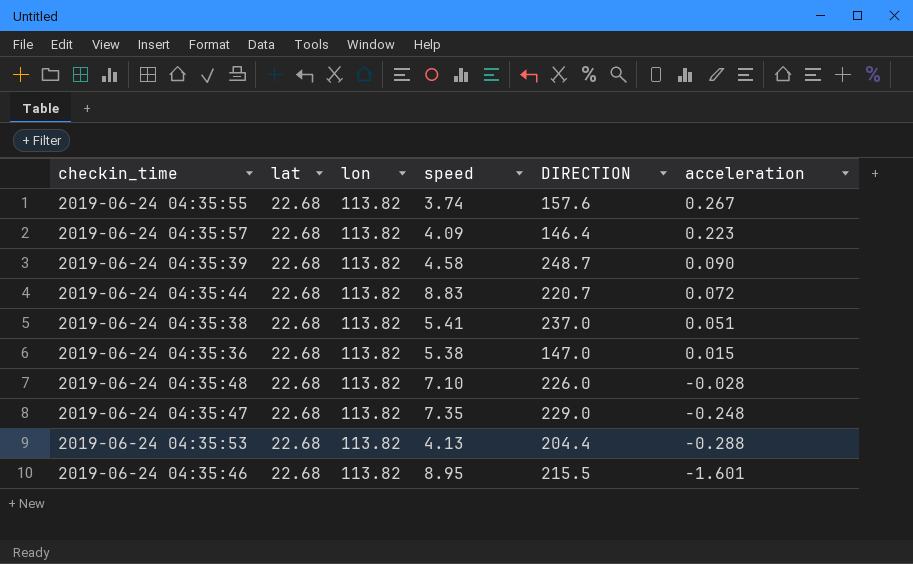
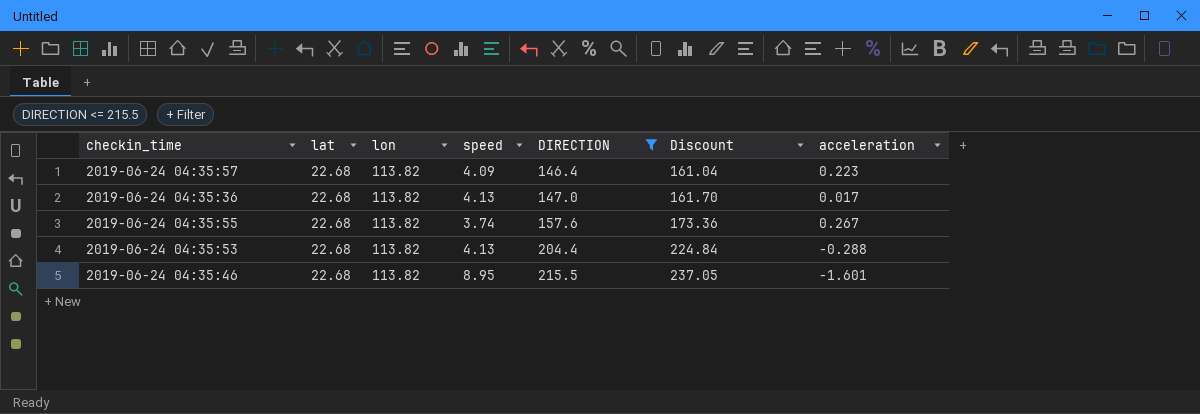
filter: none -> DIRECTION <= 215.5
row order: acceleration descending -> DIRECTION ascending
column Discount | formula: none -> [DIRECTION] * 1.1
2019-06-24 04:35:36 | speed: 5.38 -> 4.13
2019-06-24 04:35:36 | acceleration: 0.015 -> 0.017

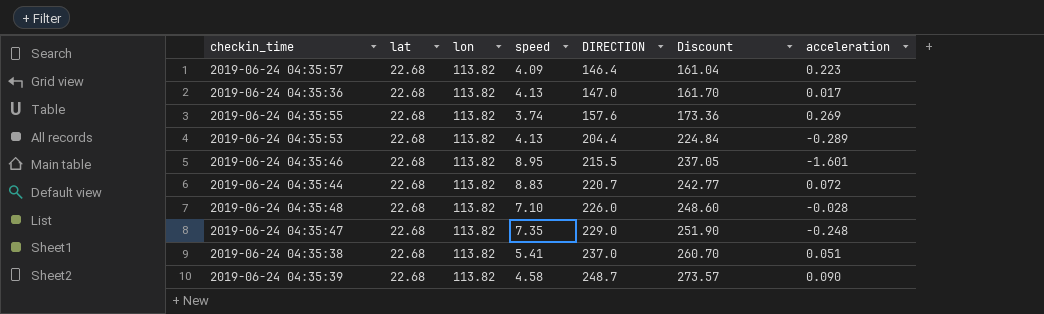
filter: DIRECTION <= 215.5 -> none
2019-06-24 04:35:55 | acceleration: 0.267 -> 0.269
2019-06-24 04:35:53 | acceleration: -0.288 -> -0.289

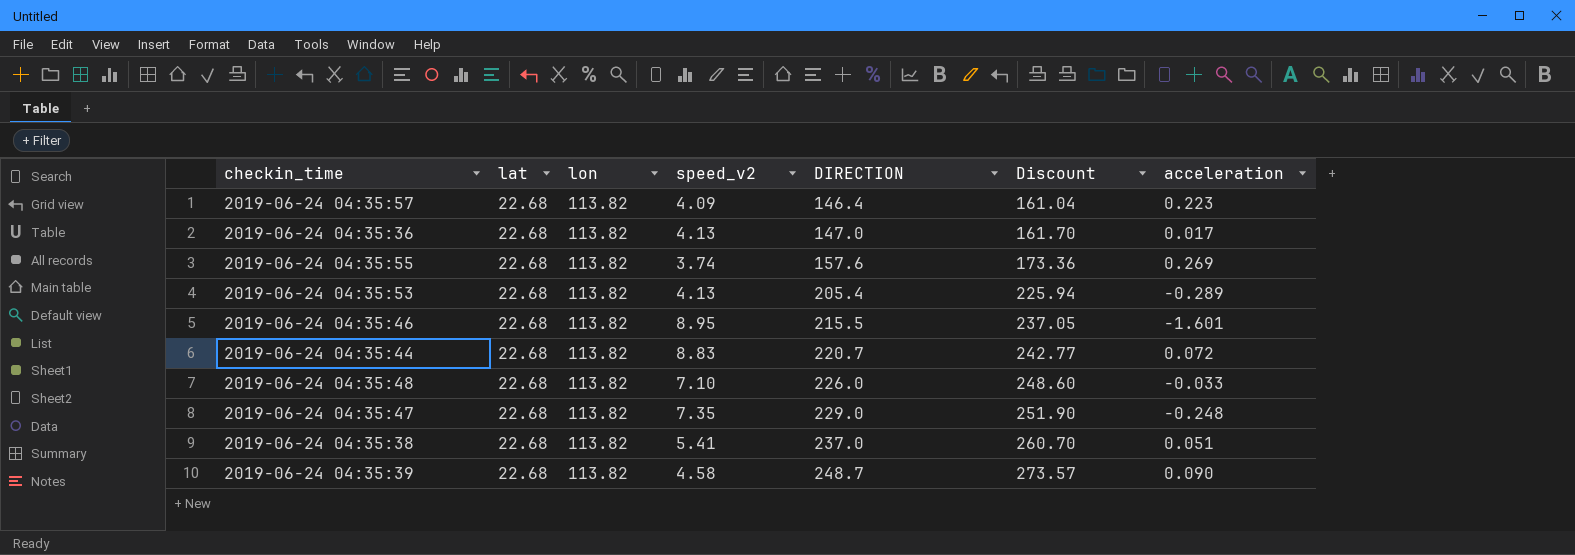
column name: speed -> speed_v2
2019-06-24 04:35:53 | DIRECTION: 204.4 -> 205.4
2019-06-24 04:35:53 | Discount: 224.84 -> 225.94
2019-06-24 04:35:48 | acceleration: -0.028 -> -0.033

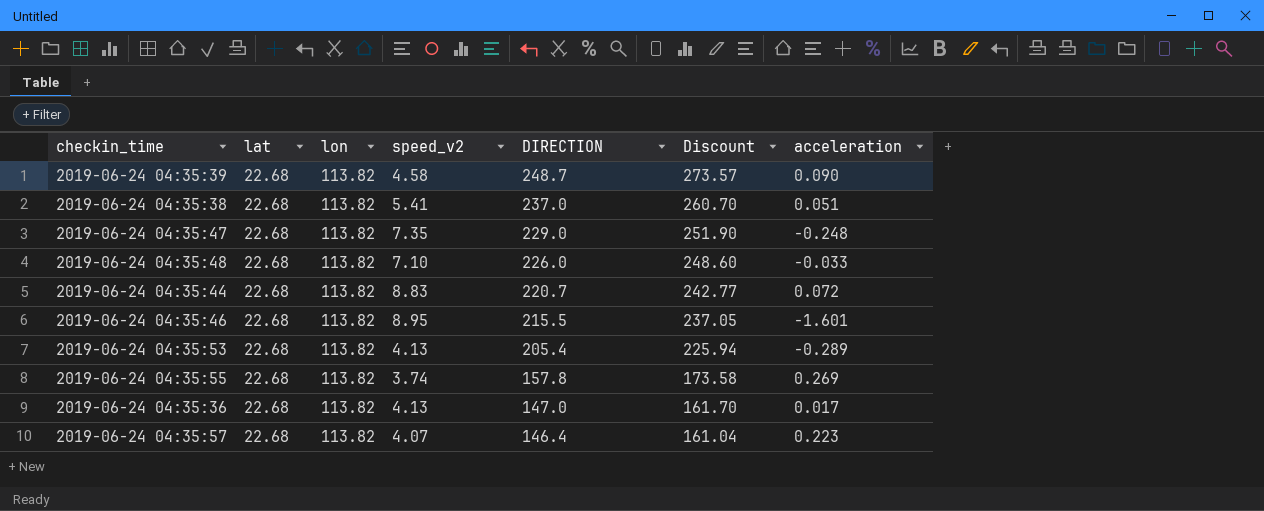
row order: DIRECTION ascending -> DIRECTION descending
2019-06-24 04:35:55 | DIRECTION: 157.6 -> 157.8
2019-06-24 04:35:55 | Discount: 173.36 -> 173.58
2019-06-24 04:35:57 | speed_v2: 4.09 -> 4.07

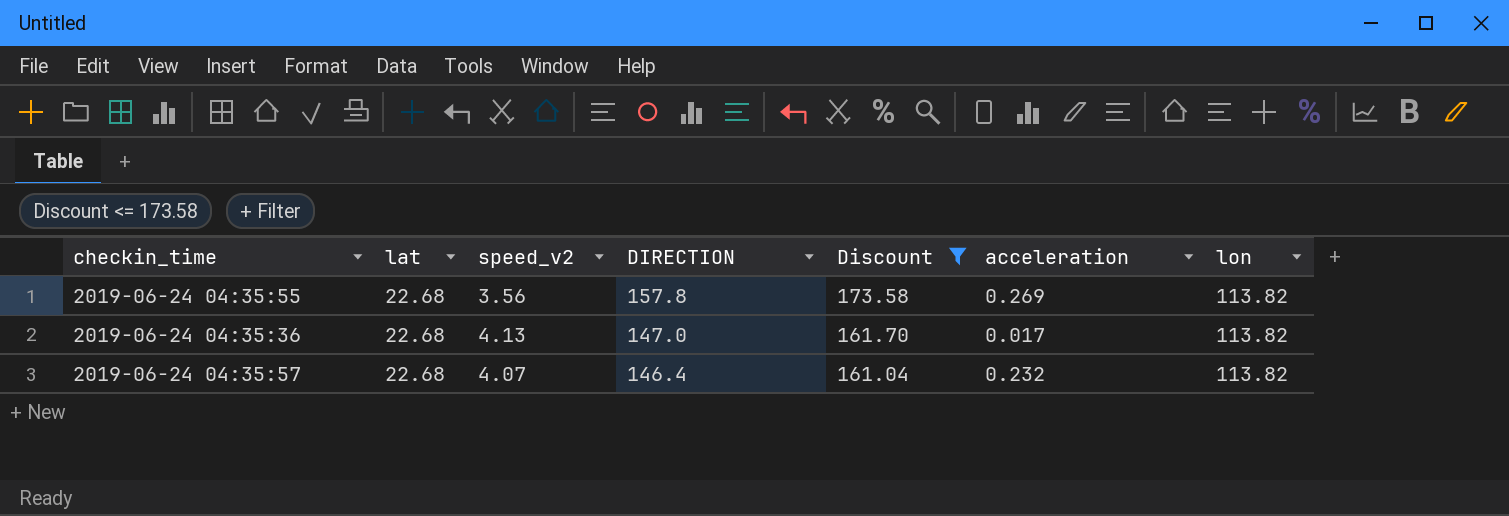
filter: none -> Discount <= 173.58
column lon | position: 3 -> 7
2019-06-24 04:35:55 | speed_v2: 3.74 -> 3.56
2019-06-24 04:35:57 | acceleration: 0.223 -> 0.232

